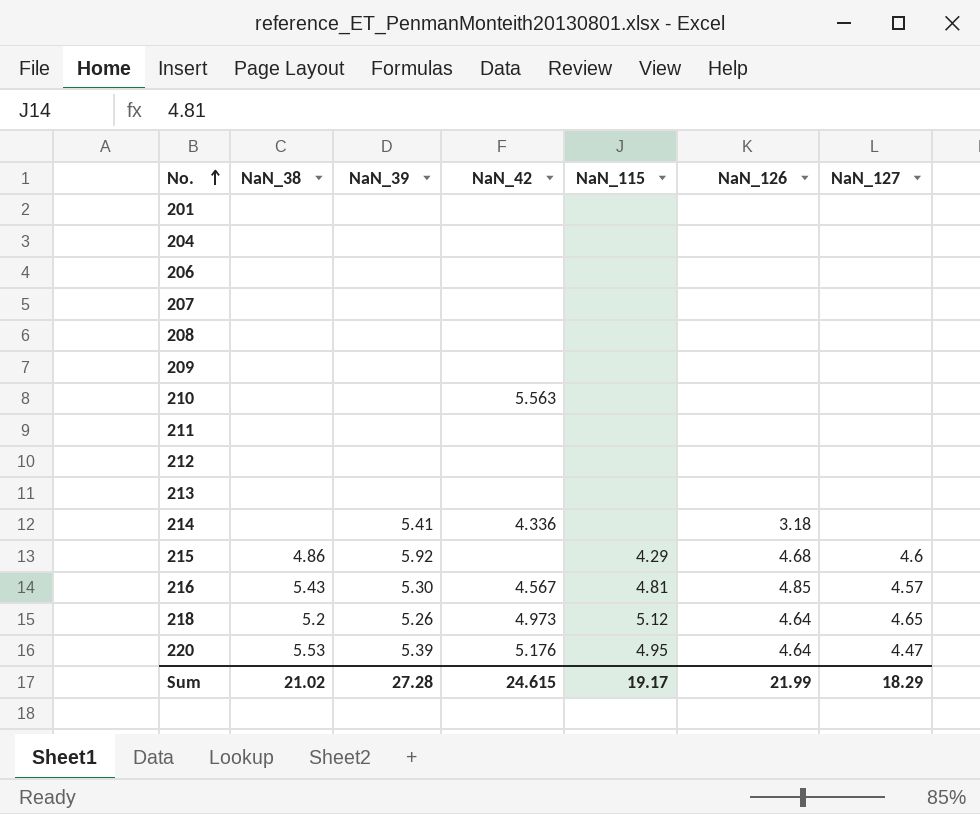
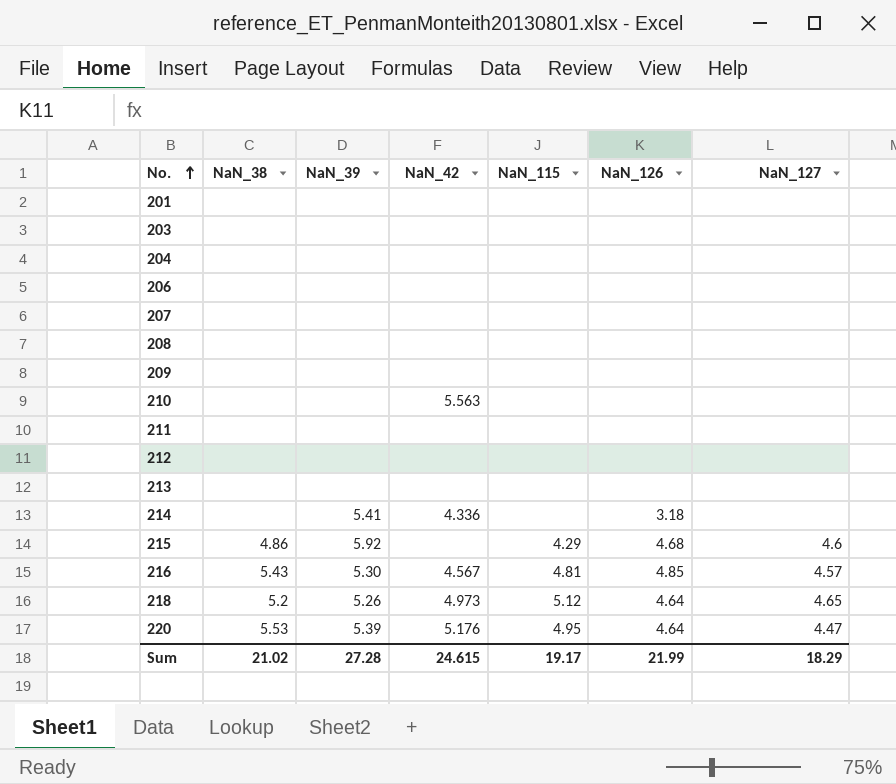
row 203: none -> none | none | none | none | none | none

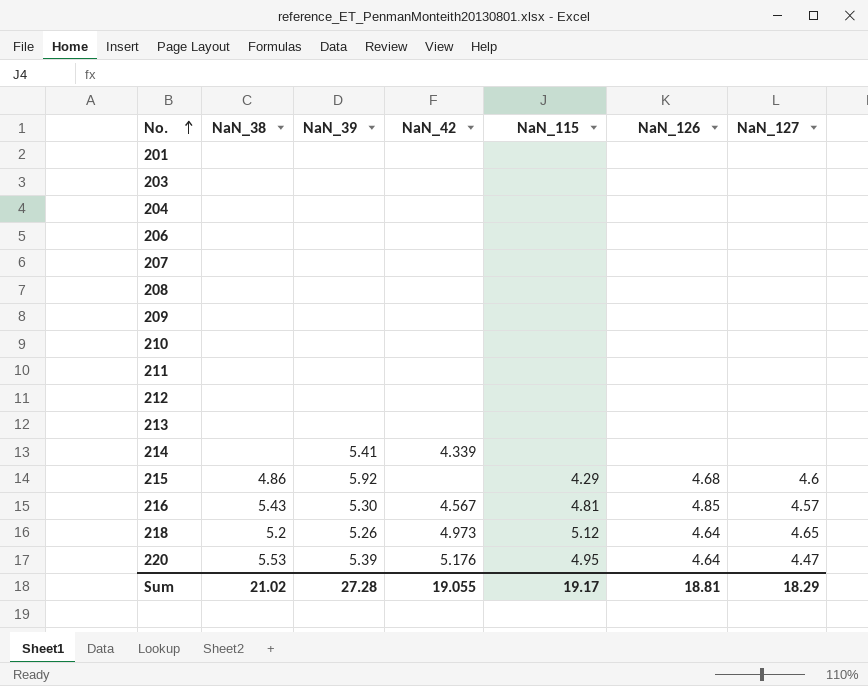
210 | NaN_42: 5.563 -> none
214 | NaN_42: 4.336 -> 4.339
214 | NaN_126: 3.18 -> none
Sum | NaN_42: 24.615 -> 19.055
Sum | NaN_126: 21.99 -> 18.81

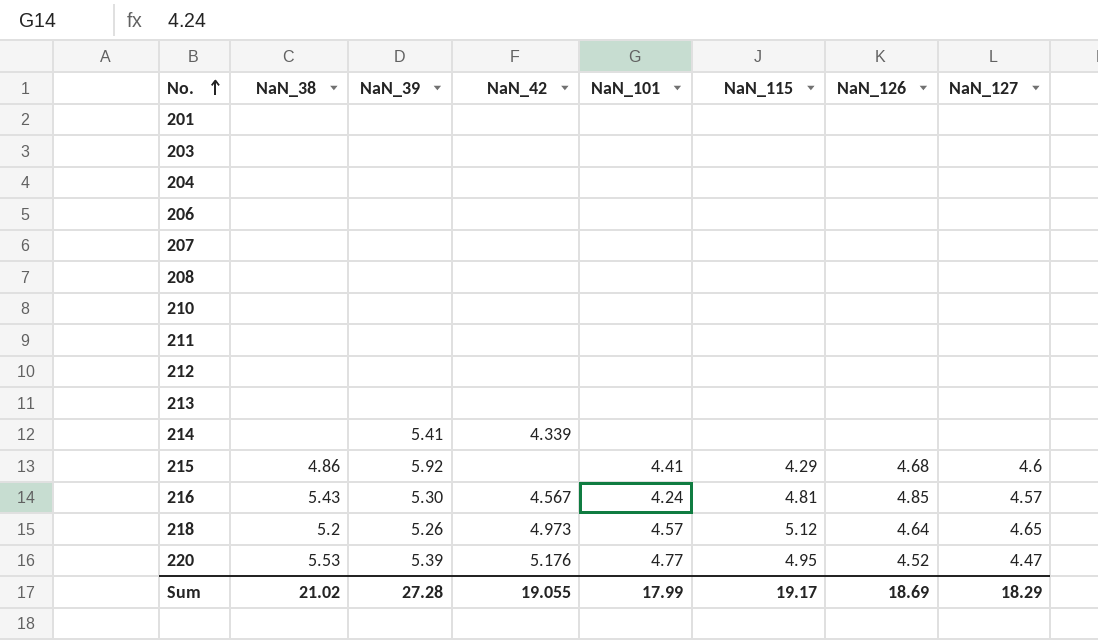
column NaN_101 | position: none -> 5
row 209: none | none | none | none | none | none -> none
220 | NaN_126: 4.64 -> 4.52
Sum | NaN_126: 18.81 -> 18.69

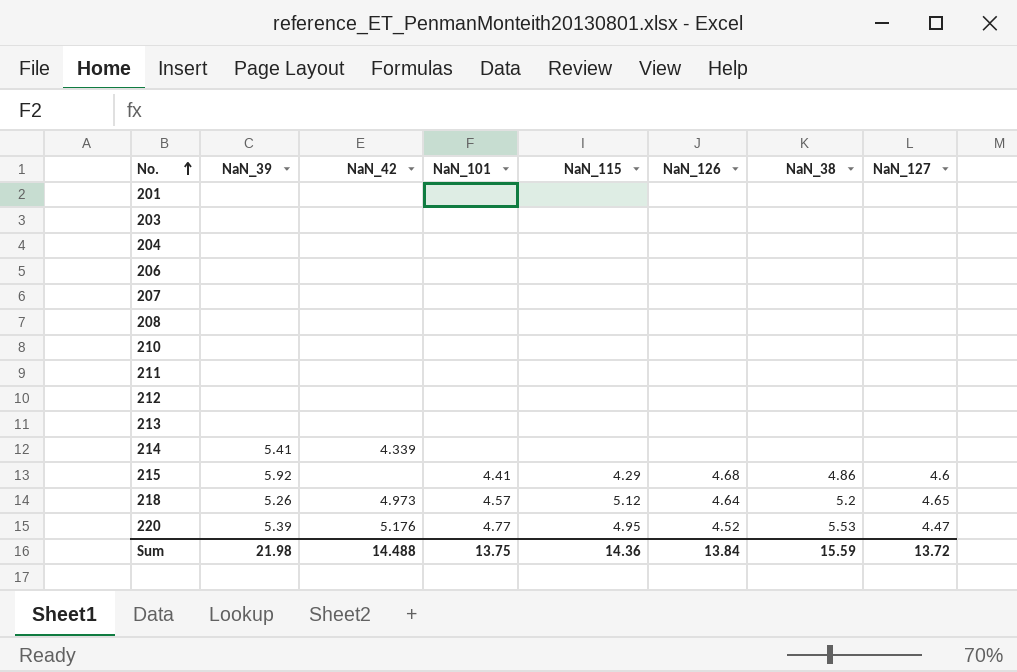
column NaN_38 | position: 2 -> 7
row 216: 5.43 | 5.30 | 4.567 | 4.24 | 4.81 | 4.85 | 4.57 -> none
Sum | NaN_39: 27.28 -> 21.98
Sum | NaN_42: 19.055 -> 14.488
Sum | NaN_101: 17.99 -> 13.75
Sum | NaN_115: 19.17 -> 14.36
Sum | NaN_126: 18.69 -> 13.84
Sum | NaN_38: 21.02 -> 15.59
Sum | NaN_127: 18.29 -> 13.72

